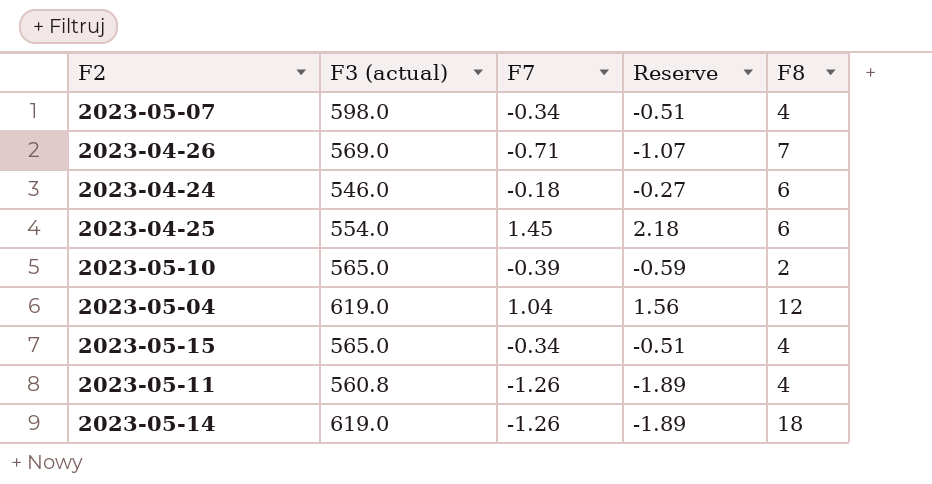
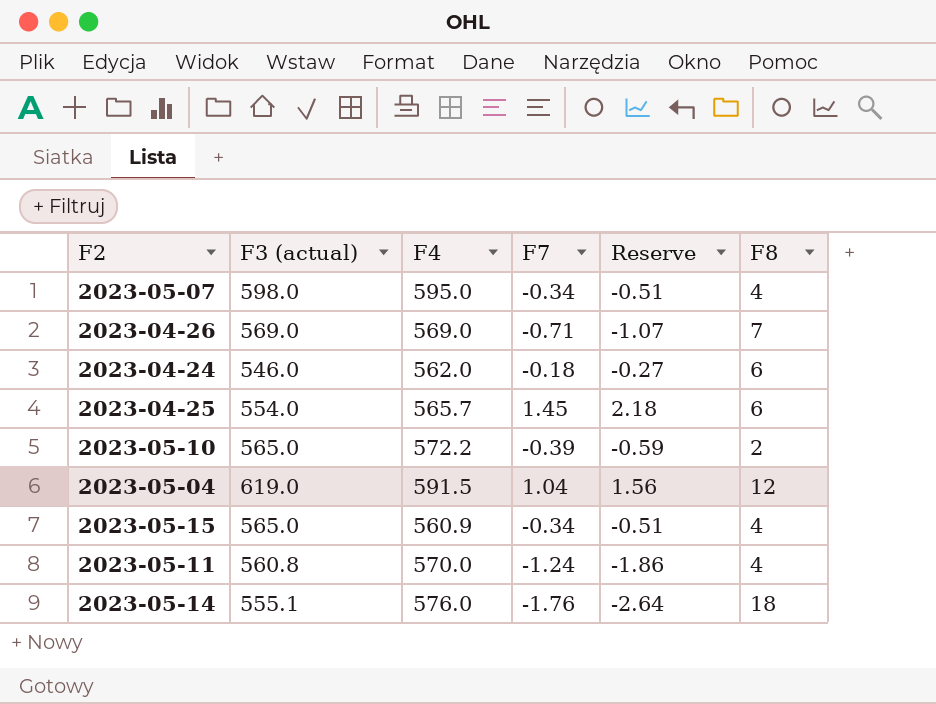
column F4 | position: none -> 3
2023-05-11 | F7: -1.26 -> -1.24
2023-05-11 | Reserve: -1.89 -> -1.86
2023-05-14 | F3 (actual): 619.0 -> 555.1
2023-05-14 | F7: -1.26 -> -1.76
2023-05-14 | Reserve: -1.89 -> -2.64

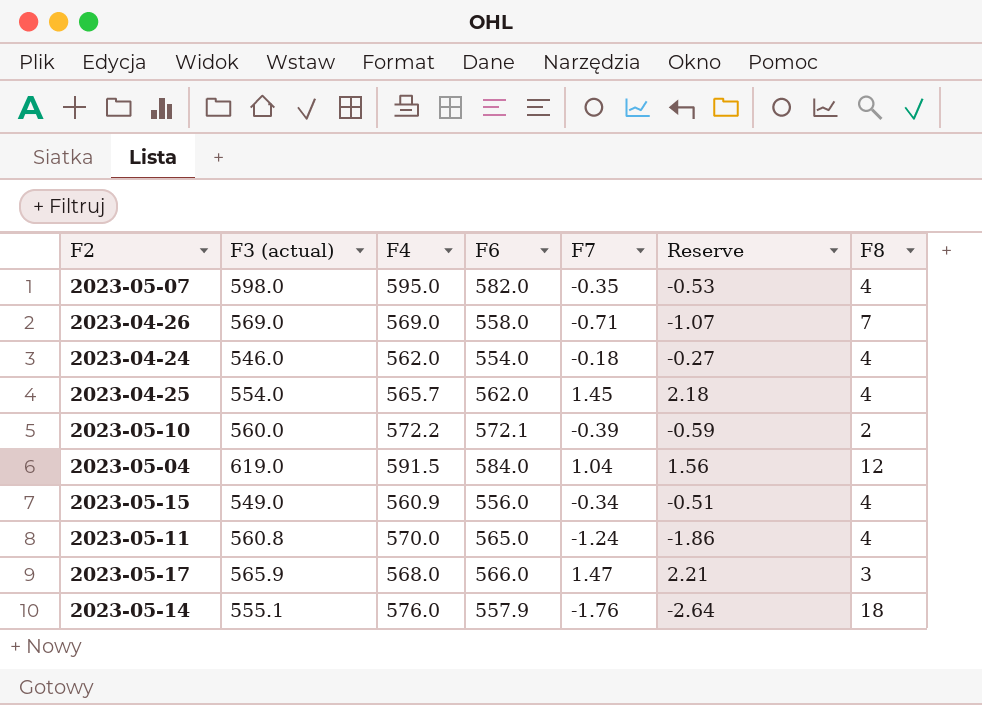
column F6 | position: none -> 4
2023-05-07 | F7: -0.34 -> -0.35
2023-05-07 | Reserve: -0.51 -> -0.53
2023-04-24 | F8: 6 -> 4
2023-04-25 | F8: 6 -> 4
2023-05-10 | F3 (actual): 565.0 -> 560.0
2023-05-15 | F3 (actual): 565.0 -> 549.0
row 2023-05-17: none -> 565.9 | 568.0 | 566.0 | 1.47 | 2.21 | 3

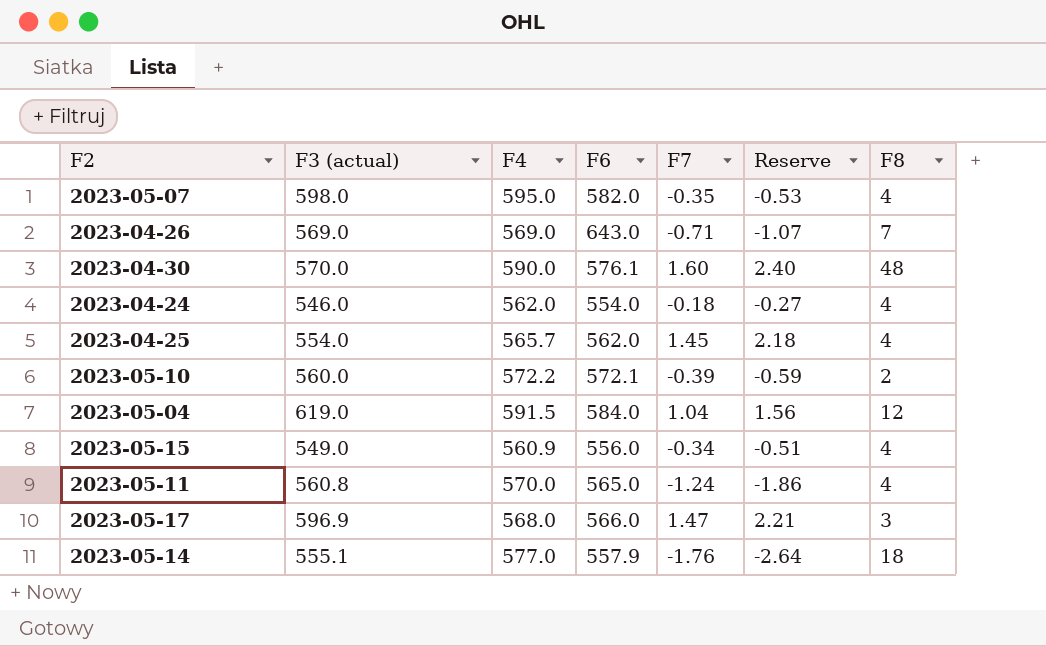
2023-04-26 | F6: 558.0 -> 643.0
row 2023-04-30: none -> 570.0 | 590.0 | 576.1 | 1.60 | 2.40 | 48
2023-05-17 | F3 (actual): 565.9 -> 596.9
2023-05-14 | F4: 576.0 -> 577.0

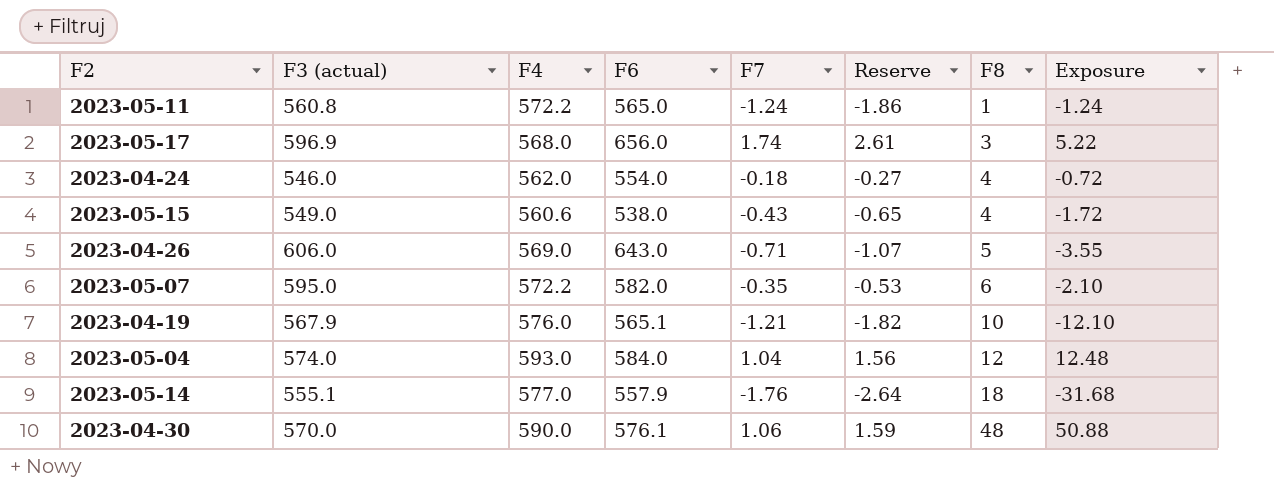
row order: none -> F8 ascending
column Exposure | formula: none -> [F7] * [F8]
row 2023-04-25: 554.0 | 565.7 | 562.0 | 1.45 | 2.18 | 4 -> none
row 2023-05-10: 560.0 | 572.2 | 572.1 | -0.39 | -0.59 | 2 -> none
2023-05-11 | F4: 570.0 -> 572.2
2023-05-11 | F8: 4 -> 1
2023-05-17 | F6: 566.0 -> 656.0
2023-05-17 | F7: 1.47 -> 1.74
2023-05-17 | Reserve: 2.21 -> 2.61
2023-05-15 | F4: 560.9 -> 560.6
2023-05-15 | F6: 556.0 -> 538.0
2023-05-15 | F7: -0.34 -> -0.43
2023-05-15 | Reserve: -0.51 -> -0.65
2023-04-26 | F3 (actual): 569.0 -> 606.0
2023-04-26 | F8: 7 -> 5
2023-05-07 | F3 (actual): 598.0 -> 595.0
2023-05-07 | F4: 595.0 -> 572.2
2023-05-07 | F8: 4 -> 6
row 2023-04-19: none -> 567.9 | 576.0 | 565.1 | -1.21 | -1.82 | 10 | -12.10
2023-05-04 | F3 (actual): 619.0 -> 574.0
2023-05-04 | F4: 591.5 -> 593.0
2023-04-30 | F7: 1.60 -> 1.06
2023-04-30 | Reserve: 2.40 -> 1.59

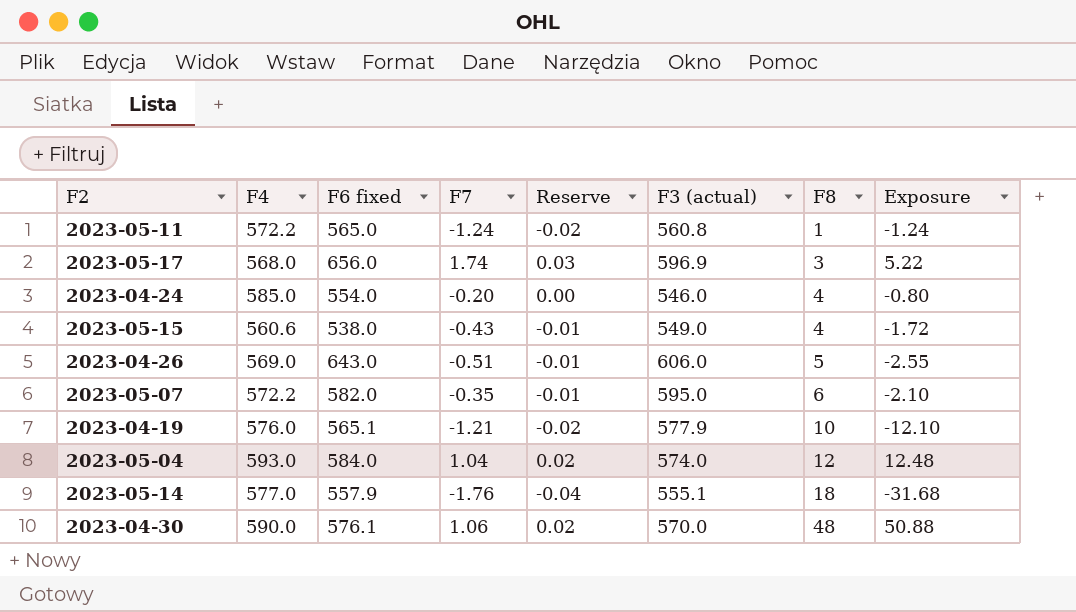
column name: F6 -> F6 fixed
column Reserve | formula: [F7] * 1.5 -> [F7] * 0.02
column F3 (actual) | position: 2 -> 6
2023-04-24 | F4: 562.0 -> 585.0
2023-04-24 | F7: -0.18 -> -0.20
2023-04-24 | Exposure: -0.72 -> -0.80
2023-04-26 | F7: -0.71 -> -0.51
2023-04-26 | Exposure: -3.55 -> -2.55
2023-04-19 | F3 (actual): 567.9 -> 577.9

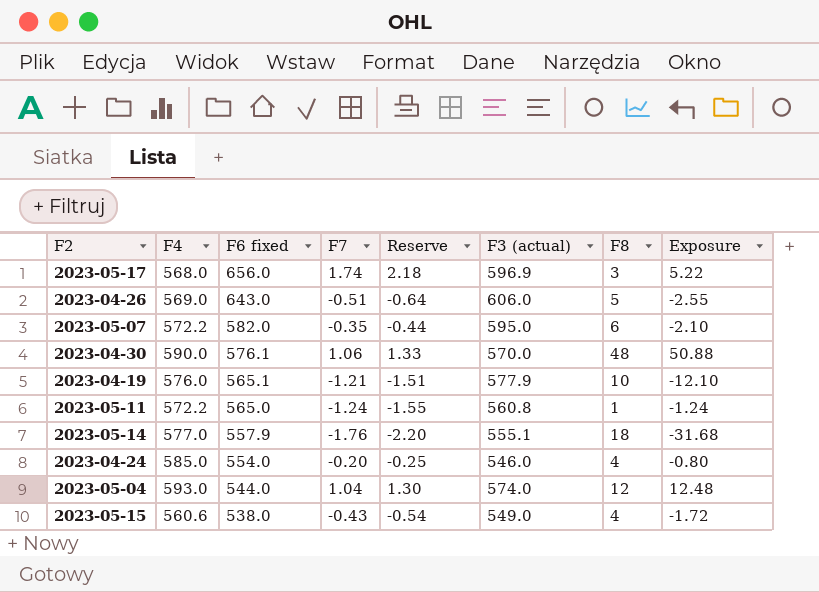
row order: F8 ascending -> F6 fixed descending
column Reserve | formula: [F7] * 0.02 -> [F7] * 1.25
2023-05-04 | F6 fixed: 584.0 -> 544.0

